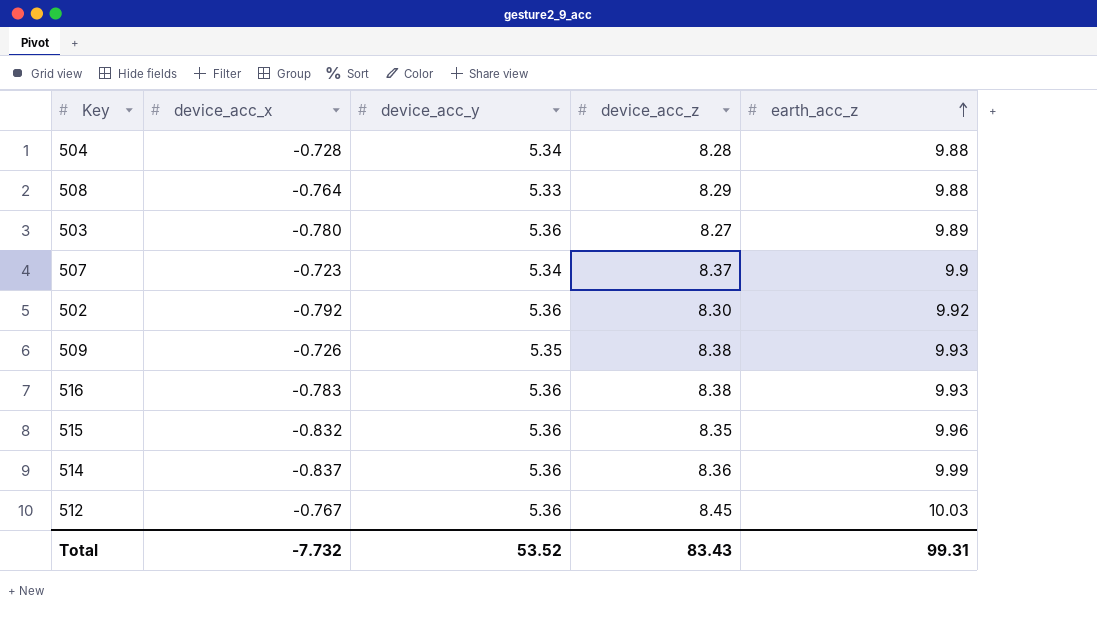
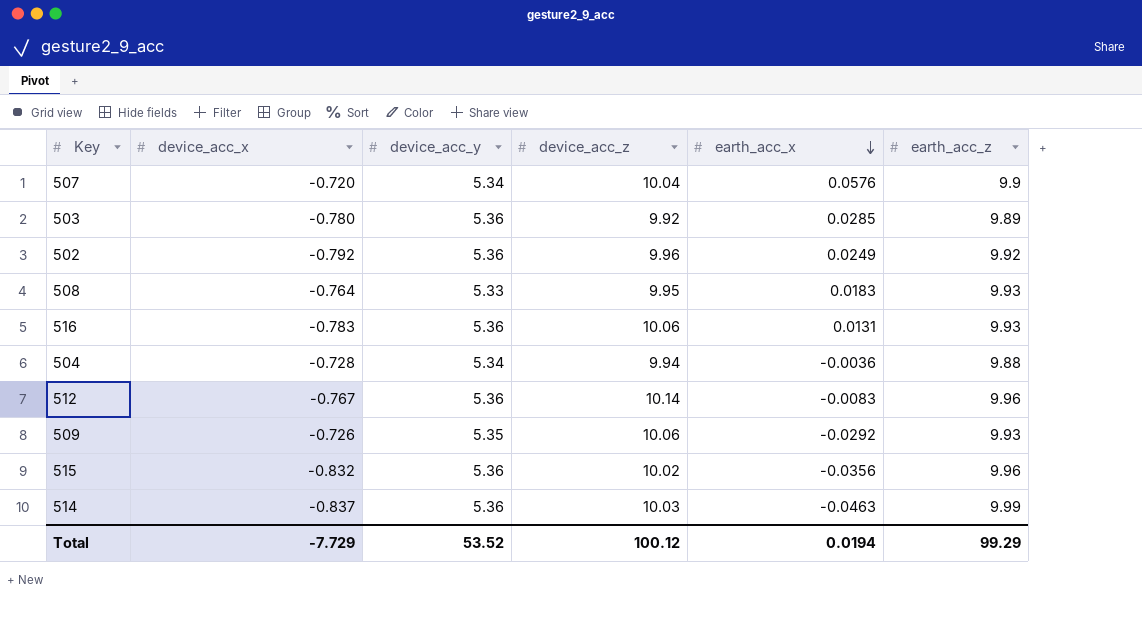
row order: earth_acc_z ascending -> earth_acc_x descending
column earth_acc_x | position: none -> 5
507 | device_acc_x: -0.723 -> -0.720
507 | device_acc_z: 8.37 -> 10.04
503 | device_acc_z: 8.27 -> 9.92
502 | device_acc_z: 8.30 -> 9.96
508 | device_acc_z: 8.29 -> 9.95
508 | earth_acc_z: 9.88 -> 9.93
516 | device_acc_z: 8.38 -> 10.06
504 | device_acc_z: 8.28 -> 9.94
512 | device_acc_z: 8.45 -> 10.14
512 | earth_acc_z: 10.03 -> 9.96
509 | device_acc_z: 8.38 -> 10.06
515 | device_acc_z: 8.35 -> 10.02
514 | device_acc_z: 8.36 -> 10.03
Total | device_acc_x: -7.732 -> -7.729
Total | device_acc_z: 83.43 -> 100.12
Total | earth_acc_z: 99.31 -> 99.29

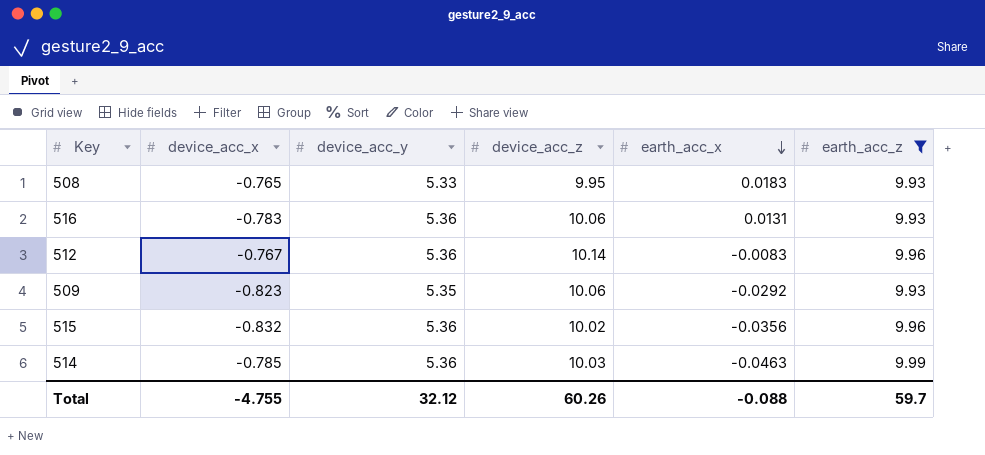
filter: none -> earth_acc_z >= 9.93
508 | device_acc_x: -0.764 -> -0.765
509 | device_acc_x: -0.726 -> -0.823
514 | device_acc_x: -0.837 -> -0.785
Total | device_acc_x: -7.729 -> -4.755
Total | device_acc_y: 53.52 -> 32.12
Total | device_acc_z: 100.12 -> 60.26
Total | earth_acc_x: 0.0194 -> -0.088
Total | earth_acc_z: 99.29 -> 59.7

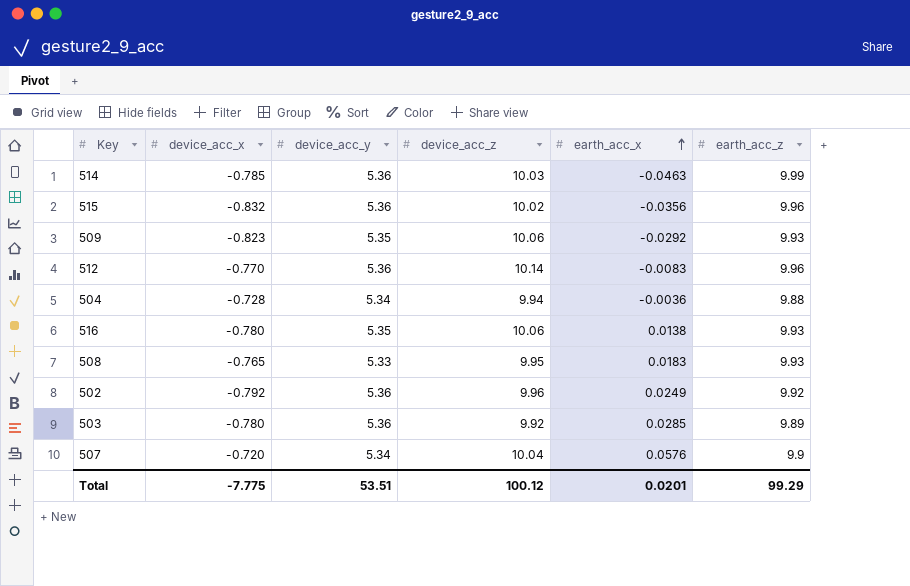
filter: earth_acc_z >= 9.93 -> none
row order: earth_acc_x descending -> earth_acc_x ascending
512 | device_acc_x: -0.767 -> -0.770
516 | device_acc_x: -0.783 -> -0.780
516 | device_acc_y: 5.36 -> 5.35
516 | earth_acc_x: 0.0131 -> 0.0138
Total | device_acc_x: -4.755 -> -7.775
Total | device_acc_y: 32.12 -> 53.51
Total | device_acc_z: 60.26 -> 100.12
Total | earth_acc_x: -0.088 -> 0.0201
Total | earth_acc_z: 59.7 -> 99.29

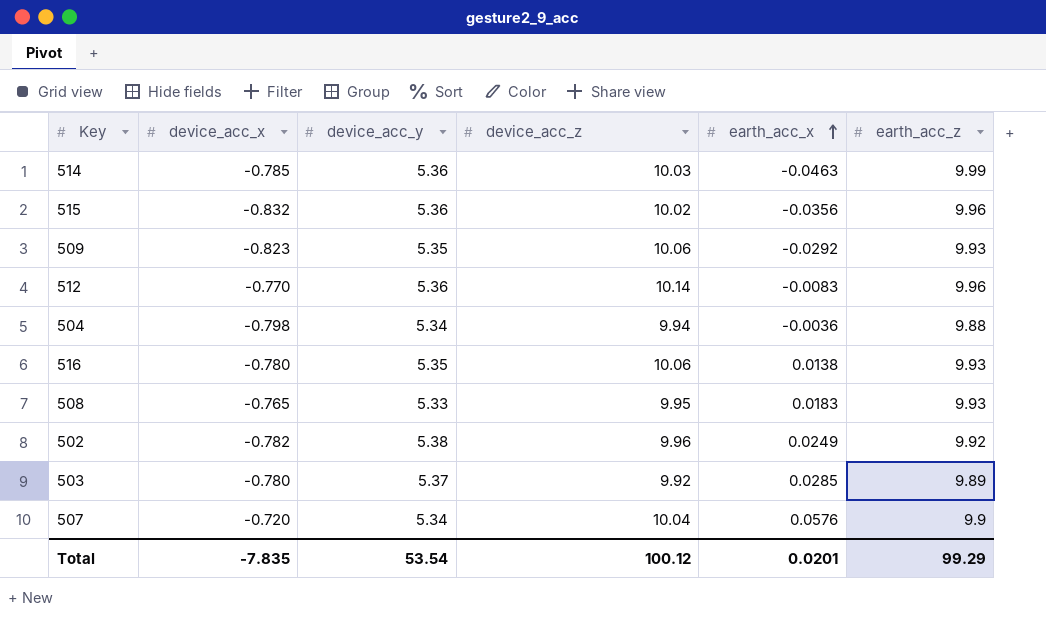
504 | device_acc_x: -0.728 -> -0.798
502 | device_acc_x: -0.792 -> -0.782
502 | device_acc_y: 5.36 -> 5.38
503 | device_acc_y: 5.36 -> 5.37
Total | device_acc_x: -7.775 -> -7.835
Total | device_acc_y: 53.51 -> 53.54

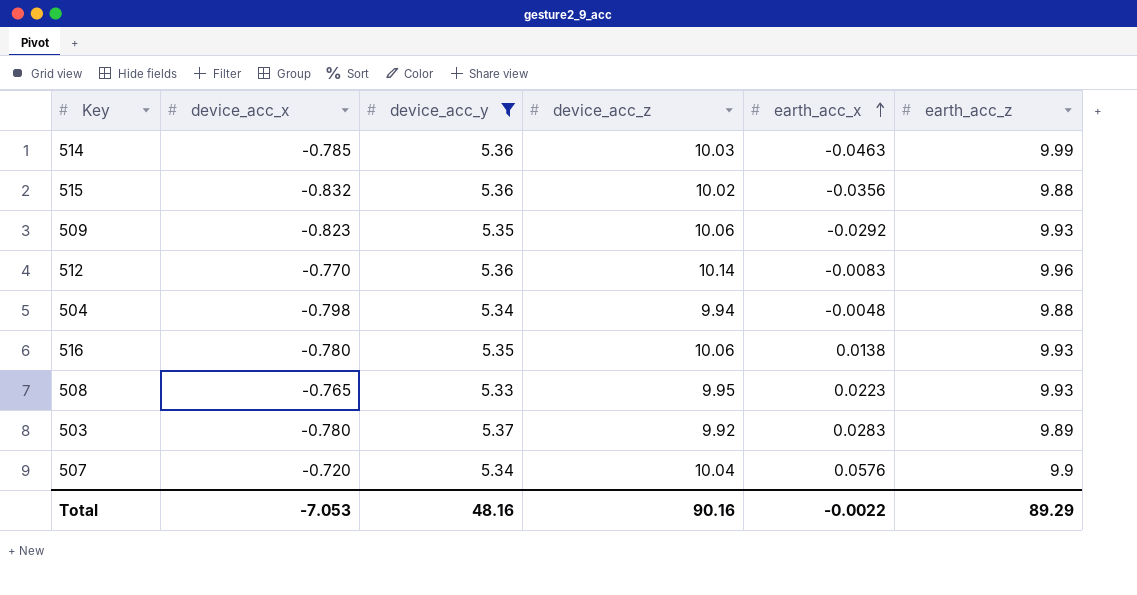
filter: none -> device_acc_y != 5.38
515 | earth_acc_z: 9.96 -> 9.88
504 | earth_acc_x: -0.0036 -> -0.0048
508 | earth_acc_x: 0.0183 -> 0.0223
503 | earth_acc_x: 0.0285 -> 0.0283
Total | device_acc_x: -7.835 -> -7.053
Total | device_acc_y: 53.54 -> 48.16
Total | device_acc_z: 100.12 -> 90.16
Total | earth_acc_x: 0.0201 -> -0.0022
Total | earth_acc_z: 99.29 -> 89.29

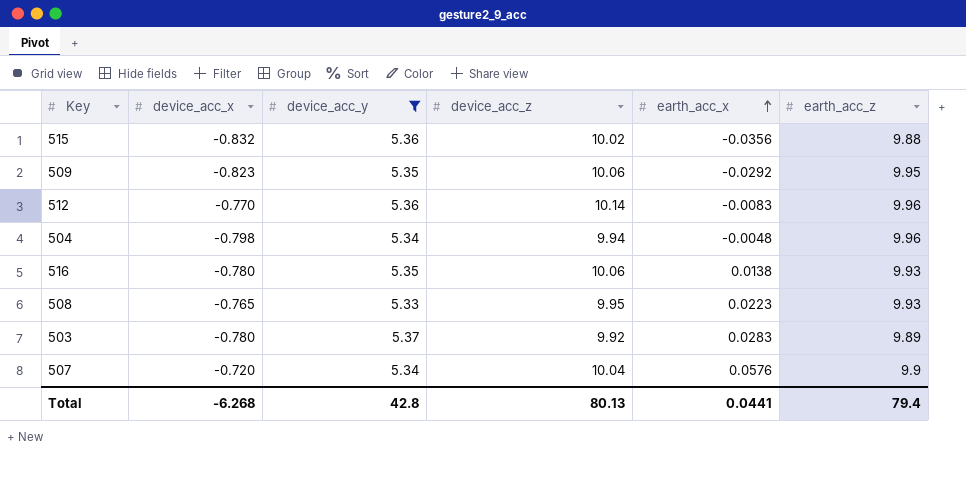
row 514: -0.785 | 5.36 | 10.03 | -0.0463 | 9.99 -> none
509 | earth_acc_z: 9.93 -> 9.95
504 | earth_acc_z: 9.88 -> 9.96
Total | device_acc_x: -7.053 -> -6.268
Total | device_acc_y: 48.16 -> 42.8
Total | device_acc_z: 90.16 -> 80.13
Total | earth_acc_x: -0.0022 -> 0.0441
Total | earth_acc_z: 89.29 -> 79.4

